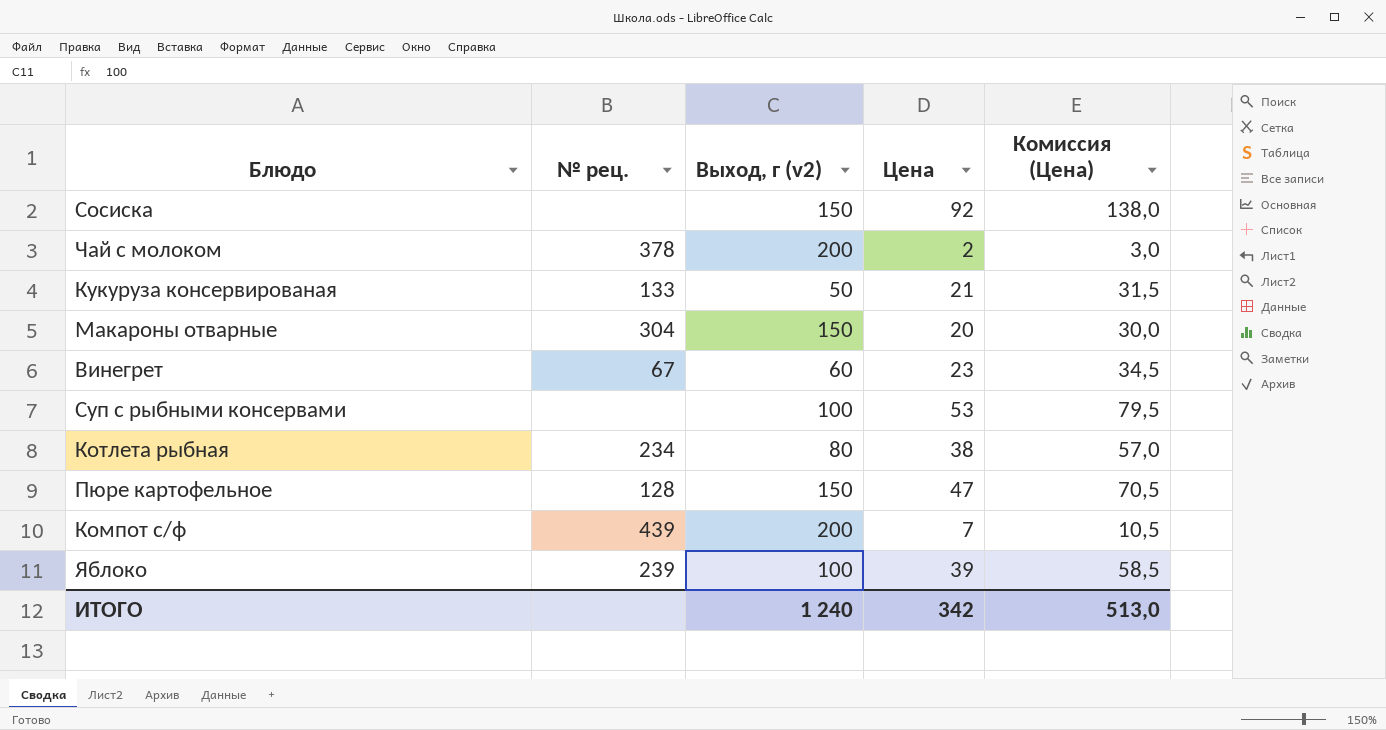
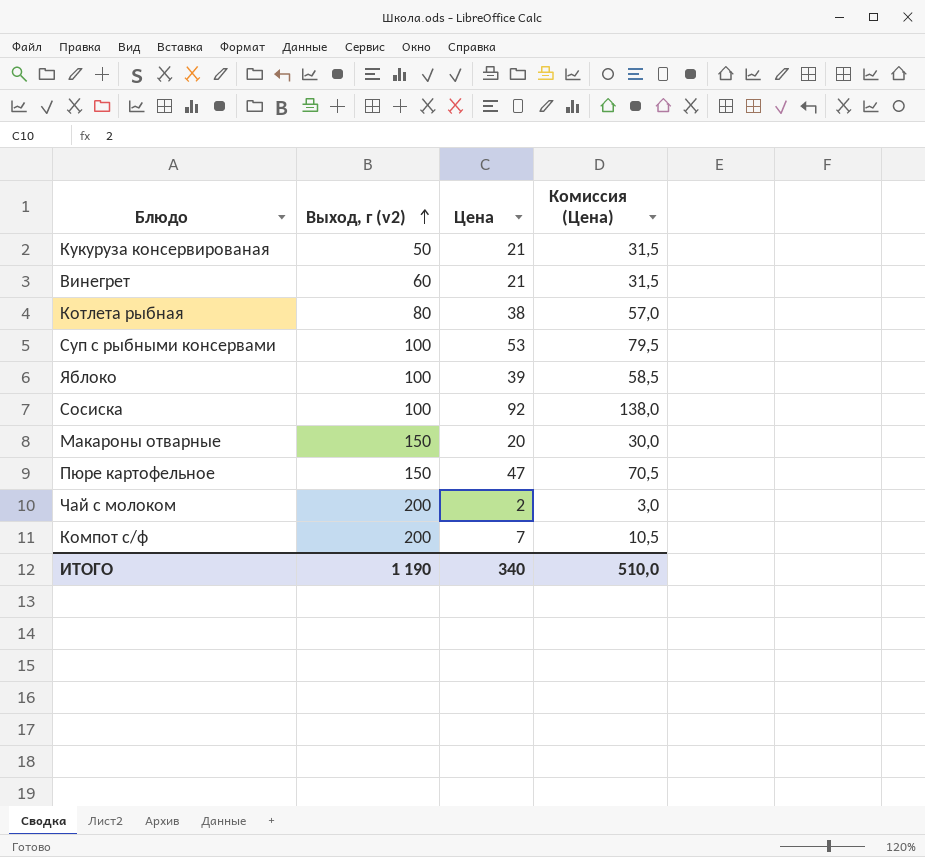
row order: none -> Выход, г (v2) ascending
column № рец. | position: 2 -> none
Винегрет | Цена: 23 -> 21
Винегрет | Комиссия (Цена): 34,5 -> 31,5
Сосиска | Выход, г (v2): 150 -> 100
ИТОГО | Выход, г (v2): 1 240 -> 1 190
ИТОГО | Цена: 342 -> 340
ИТОГО | Комиссия (Цена): 513,0 -> 510,0

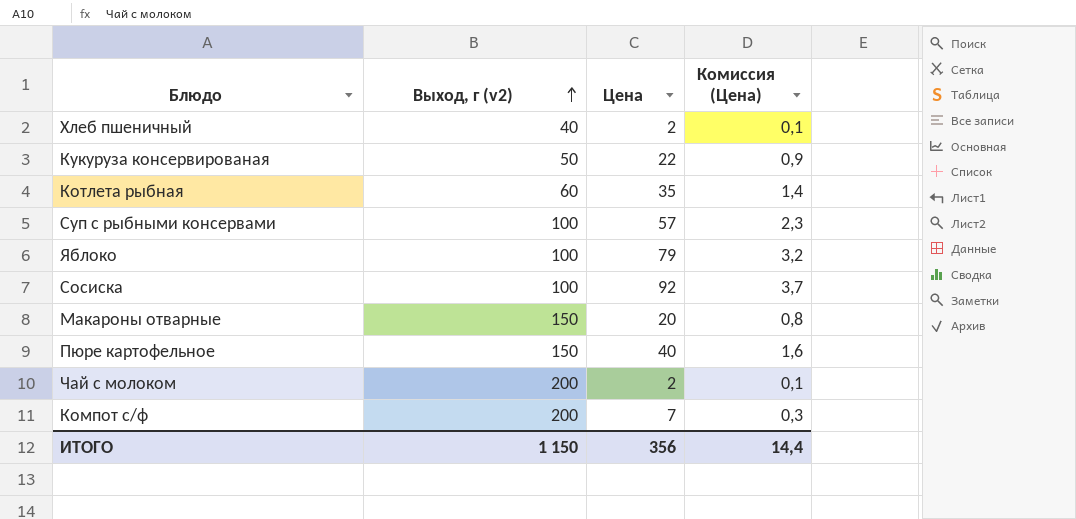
column Комиссия (Цена) | formula: [Цена] * 1,5 -> [Цена] * 0,04
row Винегрет: 60 | 21 | 31,5 -> none
row Хлеб пшеничный: none -> 40 | 2 | 0,1
Кукуруза консервированая | Цена: 21 -> 22
Котлета рыбная | Выход, г (v2): 80 -> 60
Котлета рыбная | Цена: 38 -> 35
Суп с рыбными консервами | Цена: 53 -> 57
Яблоко | Цена: 39 -> 79
Пюре картофельное | Цена: 47 -> 40
ИТОГО | Выход, г (v2): 1 190 -> 1 150
ИТОГО | Цена: 340 -> 356
ИТОГО | Комиссия (Цена): 510,0 -> 14,4

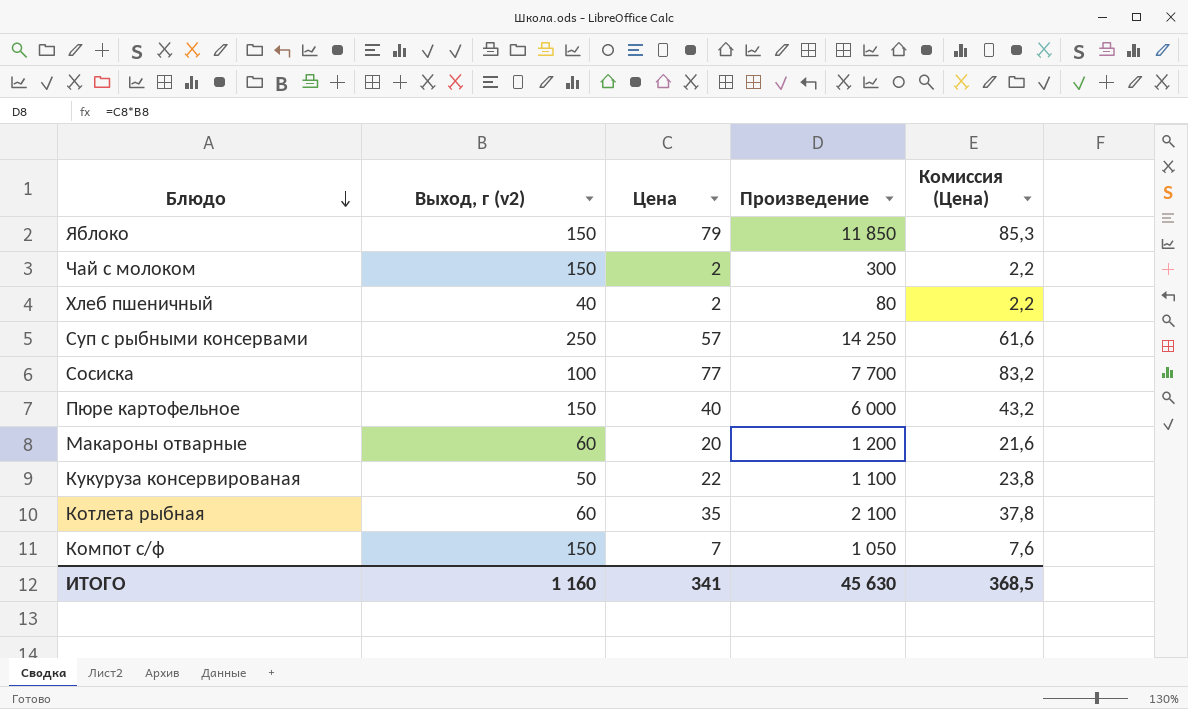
row order: Выход, г (v2) ascending -> Блюдо descending
column Произведение | formula: none -> [Выход, г (v2)] * [Цена]
column Комиссия (Цена) | formula: [Цена] * 0,04 -> [Цена] * 1,08
Яблоко | Выход, г (v2): 100 -> 150
Чай с молоком | Выход, г (v2): 200 -> 150
Суп с рыбными консервами | Выход, г (v2): 100 -> 250
Сосиска | Цена: 92 -> 77
Макароны отварные | Выход, г (v2): 150 -> 60
Компот с/ф | Выход, г (v2): 200 -> 150
ИТОГО | Выход, г (v2): 1 150 -> 1 160
ИТОГО | Цена: 356 -> 341
ИТОГО | Комиссия (Цена): 14,4 -> 368,5

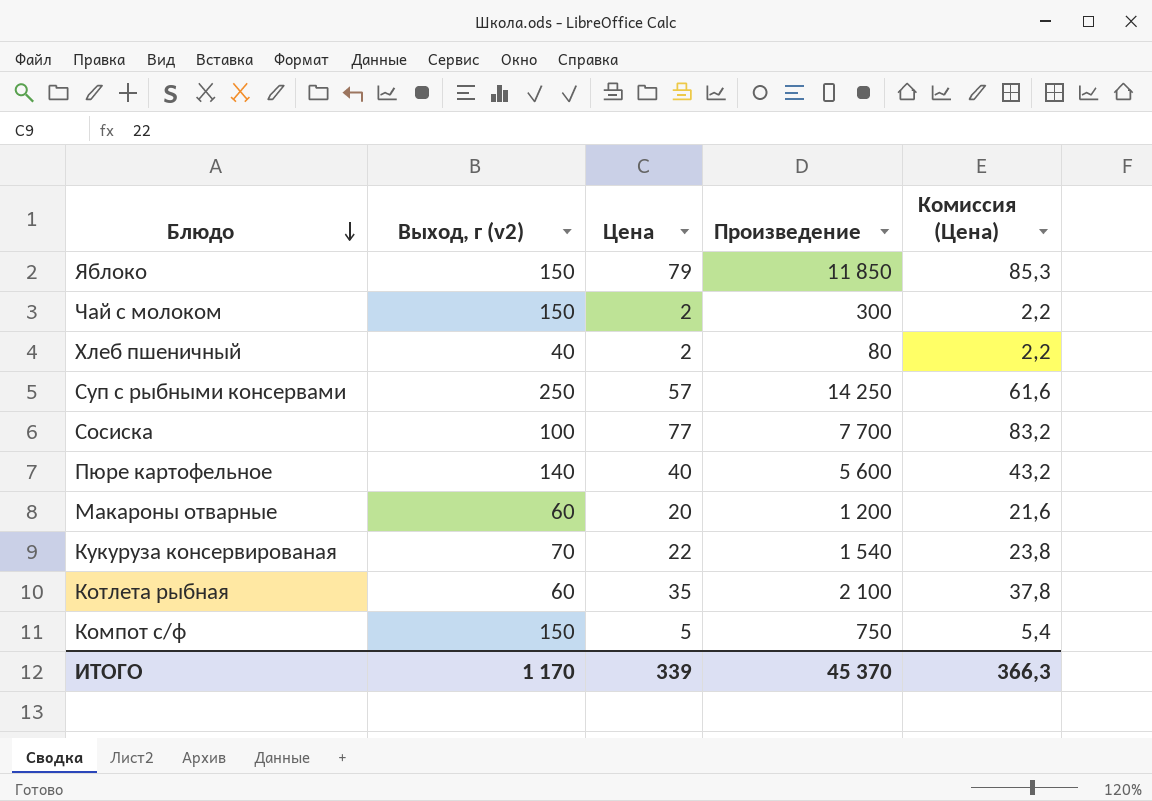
Пюре картофельное | Выход, г (v2): 150 -> 140
Пюре картофельное | Произведение: 6 000 -> 5 600
Кукуруза консервированая | Выход, г (v2): 50 -> 70
Кукуруза консервированая | Произведение: 1 100 -> 1 540
Компот с/ф | Цена: 7 -> 5
Компот с/ф | Произведение: 1 050 -> 750
Компот с/ф | Комиссия (Цена): 7,6 -> 5,4
ИТОГО | Выход, г (v2): 1 160 -> 1 170
ИТОГО | Цена: 341 -> 339
ИТОГО | Произведение: 45 630 -> 45 370
ИТОГО | Комиссия (Цена): 368,5 -> 366,3

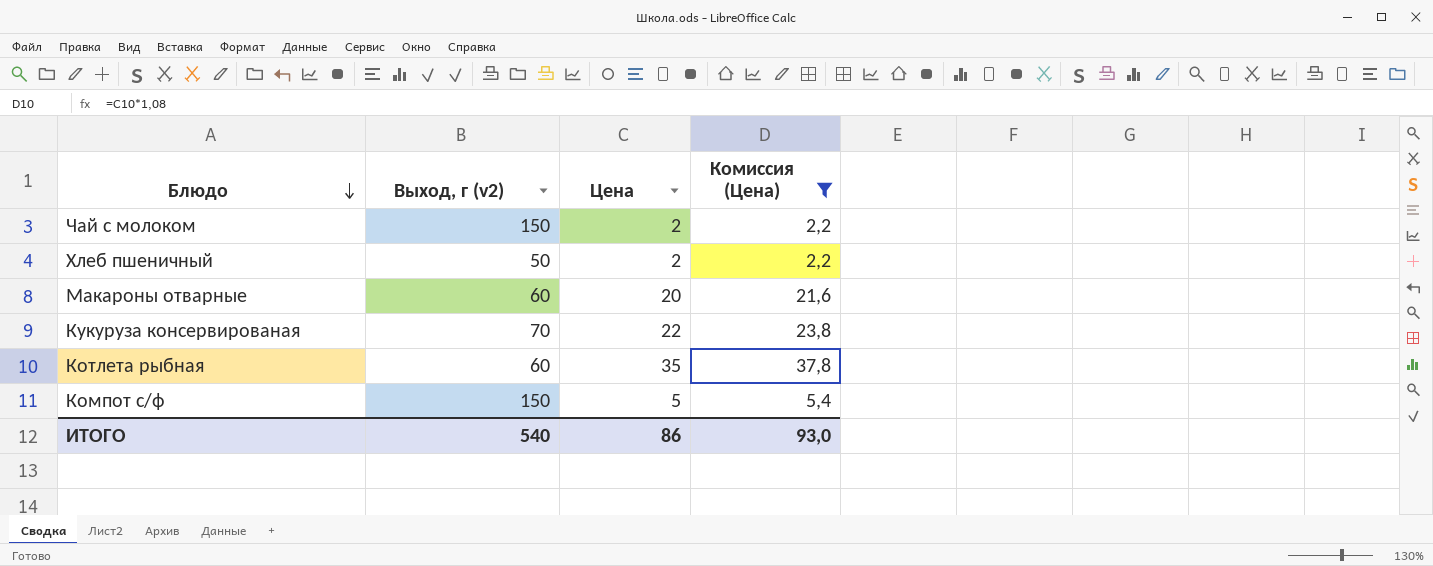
filter: none -> Комиссия (Цена) <= 37,8
column Произведение | formula: [Выход, г (v2)] * [Цена] -> none
Хлеб пшеничный | Выход, г (v2): 40 -> 50
ИТОГО | Выход, г (v2): 1 170 -> 540
ИТОГО | Цена: 339 -> 86
ИТОГО | Комиссия (Цена): 366,3 -> 93,0

